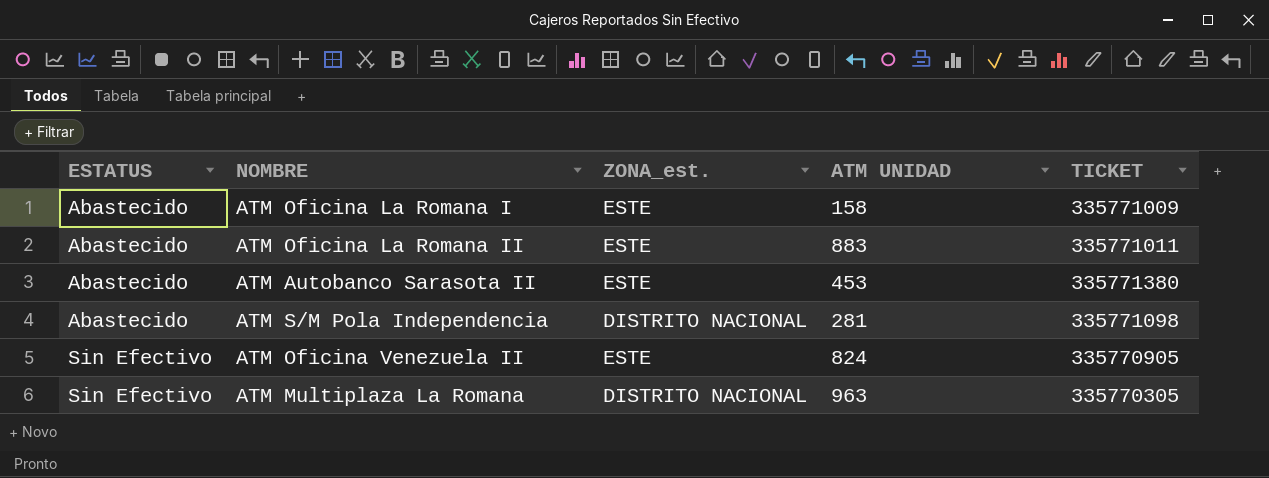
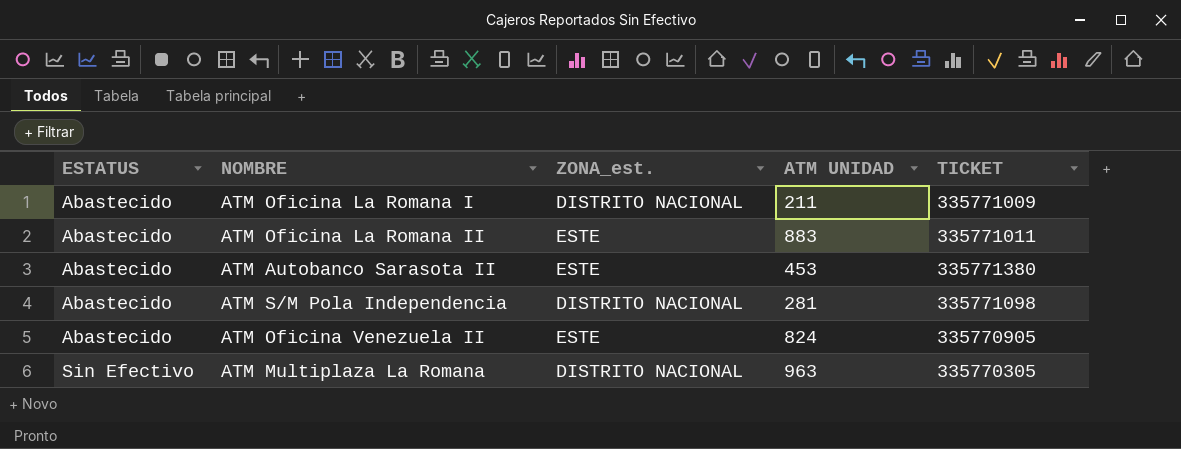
ATM Oficina La Romana I | ZONA_est.: ESTE -> DISTRITO NACIONAL
ATM Oficina La Romana I | ATM UNIDAD: 158 -> 211
ATM Oficina Venezuela II | ESTATUS: Sin Efectivo -> Abastecido

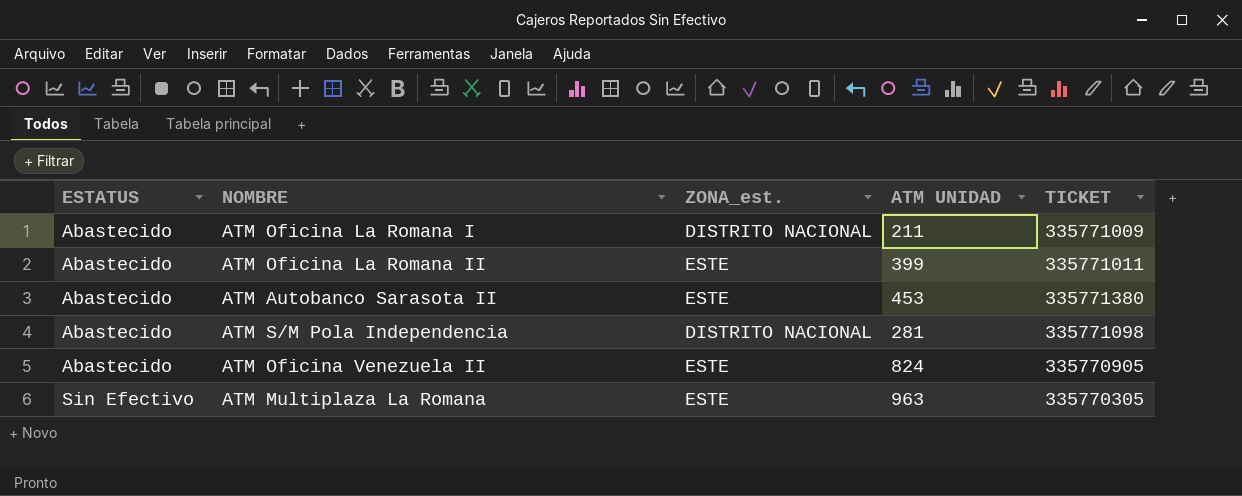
ATM Oficina La Romana II | ATM UNIDAD: 883 -> 399
ATM Multiplaza La Romana | ZONA_est.: DISTRITO NACIONAL -> ESTE

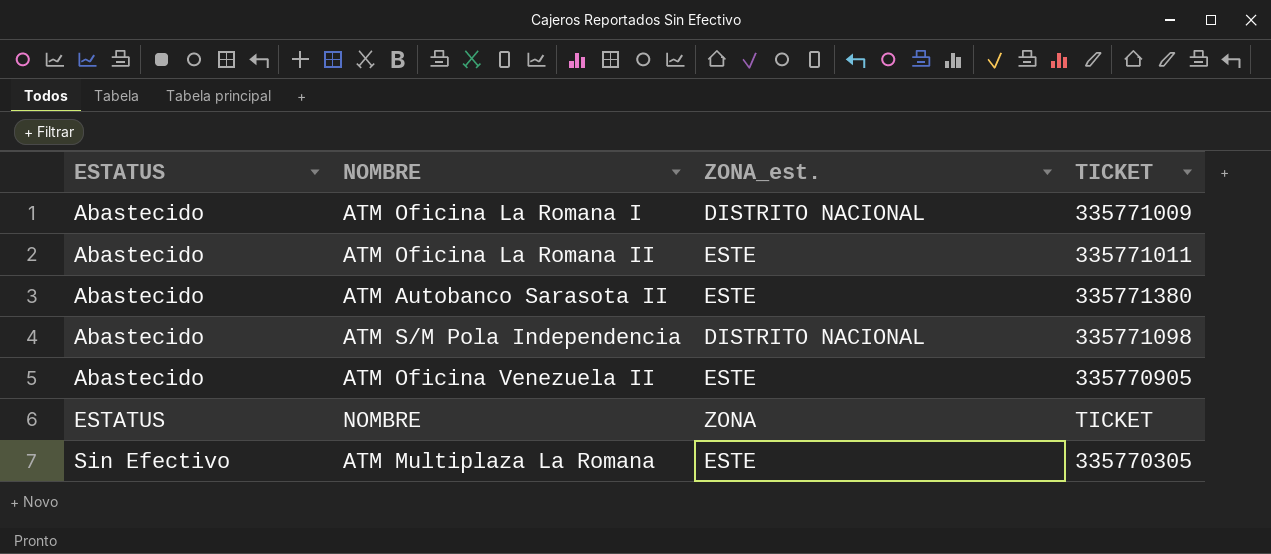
column ATM UNIDAD | position: 4 -> none
row NOMBRE: none -> ESTATUS | ZONA | TICKET

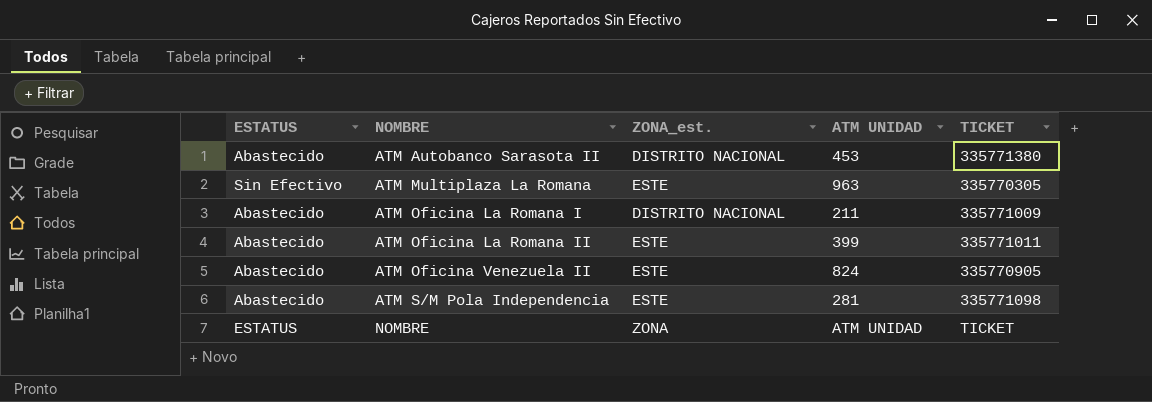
row order: ESTATUS ascending -> NOMBRE ascending
column ATM UNIDAD | position: none -> 4
ATM Autobanco Sarasota II | ZONA_est.: ESTE -> DISTRITO NACIONAL
ATM S/M Pola Independencia | ZONA_est.: DISTRITO NACIONAL -> ESTE

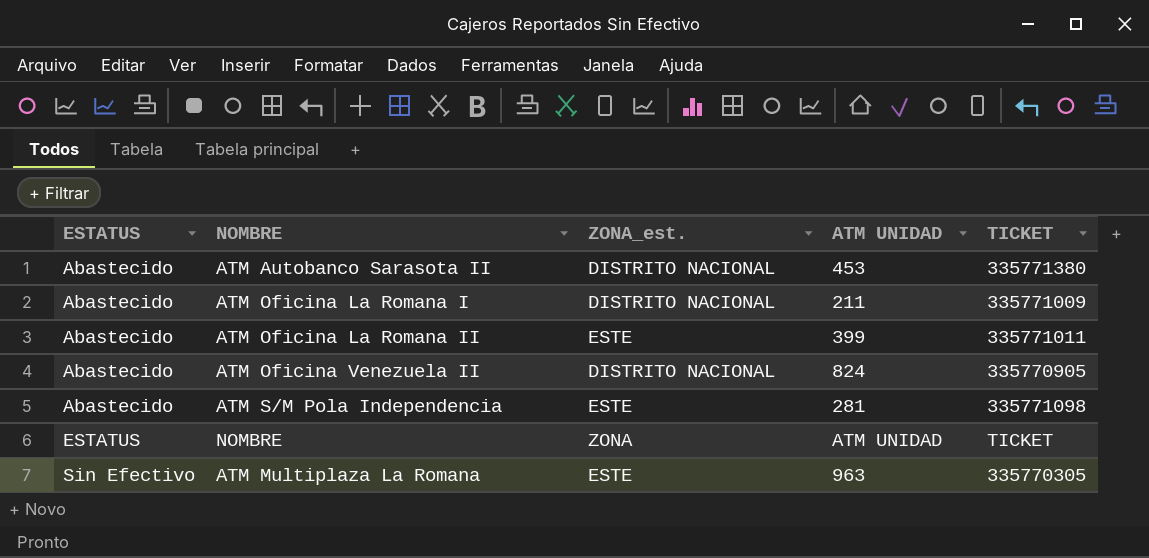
row order: NOMBRE ascending -> ESTATUS ascending
ATM Oficina Venezuela II | ZONA_est.: ESTE -> DISTRITO NACIONAL

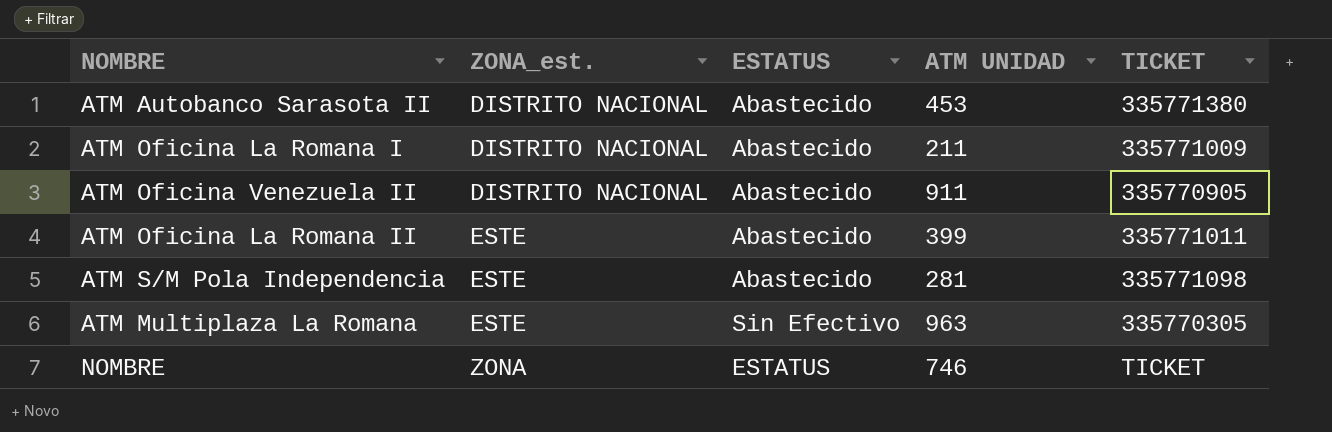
row order: ESTATUS ascending -> ZONA_est. ascending
column ESTATUS | position: 1 -> 3
ATM Oficina Venezuela II | ATM UNIDAD: 824 -> 911
NOMBRE | ATM UNIDAD: ATM UNIDAD -> 746

